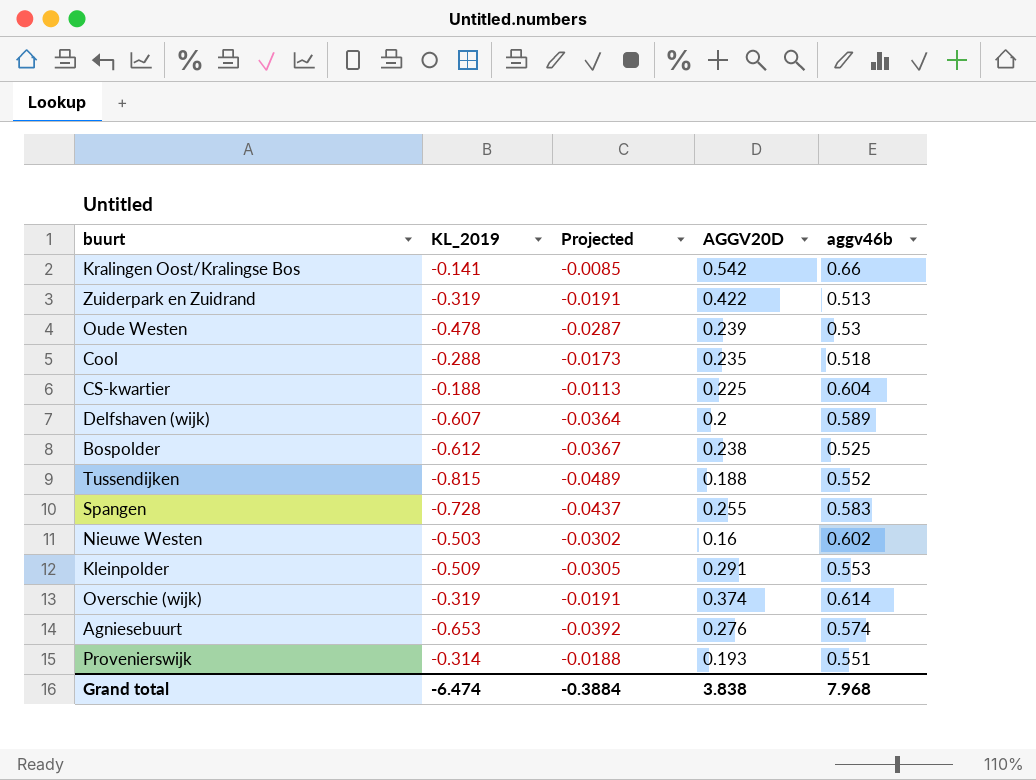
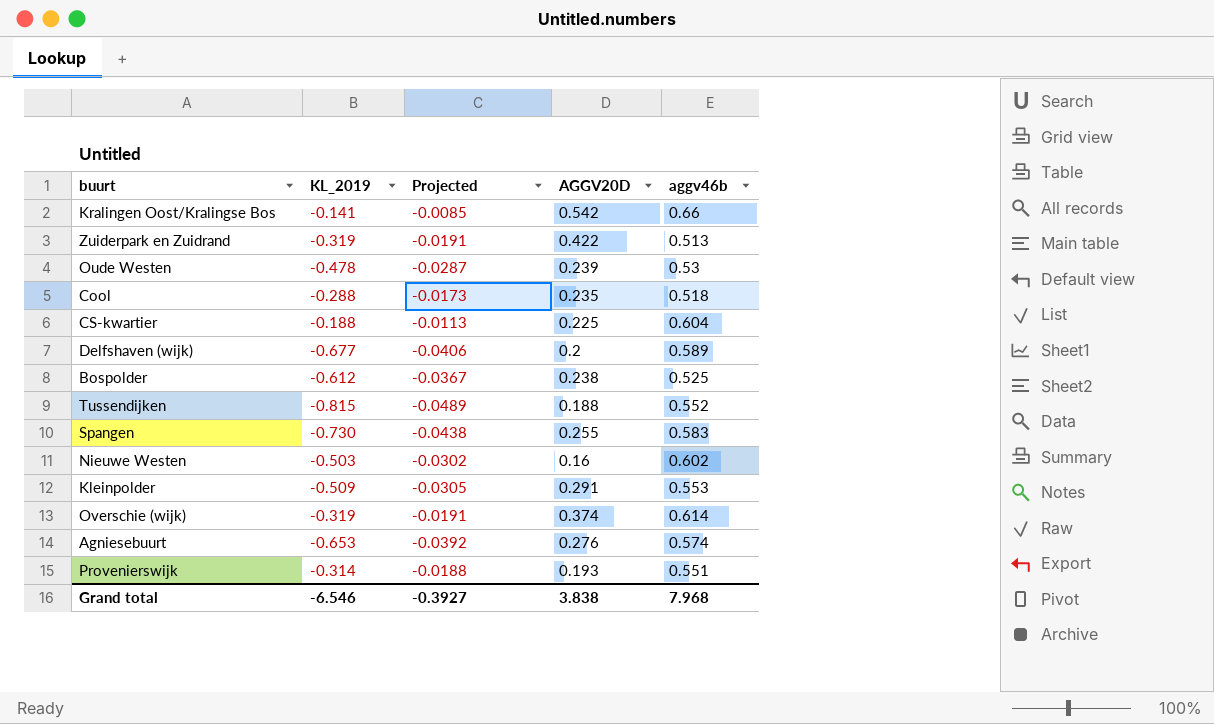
Delfshaven (wijk) | KL_2019: -0.607 -> -0.677
Delfshaven (wijk) | Projected: -0.0364 -> -0.0406
Spangen | KL_2019: -0.728 -> -0.730
Spangen | Projected: -0.0437 -> -0.0438
Grand total | KL_2019: -6.474 -> -6.546
Grand total | Projected: -0.3884 -> -0.3927

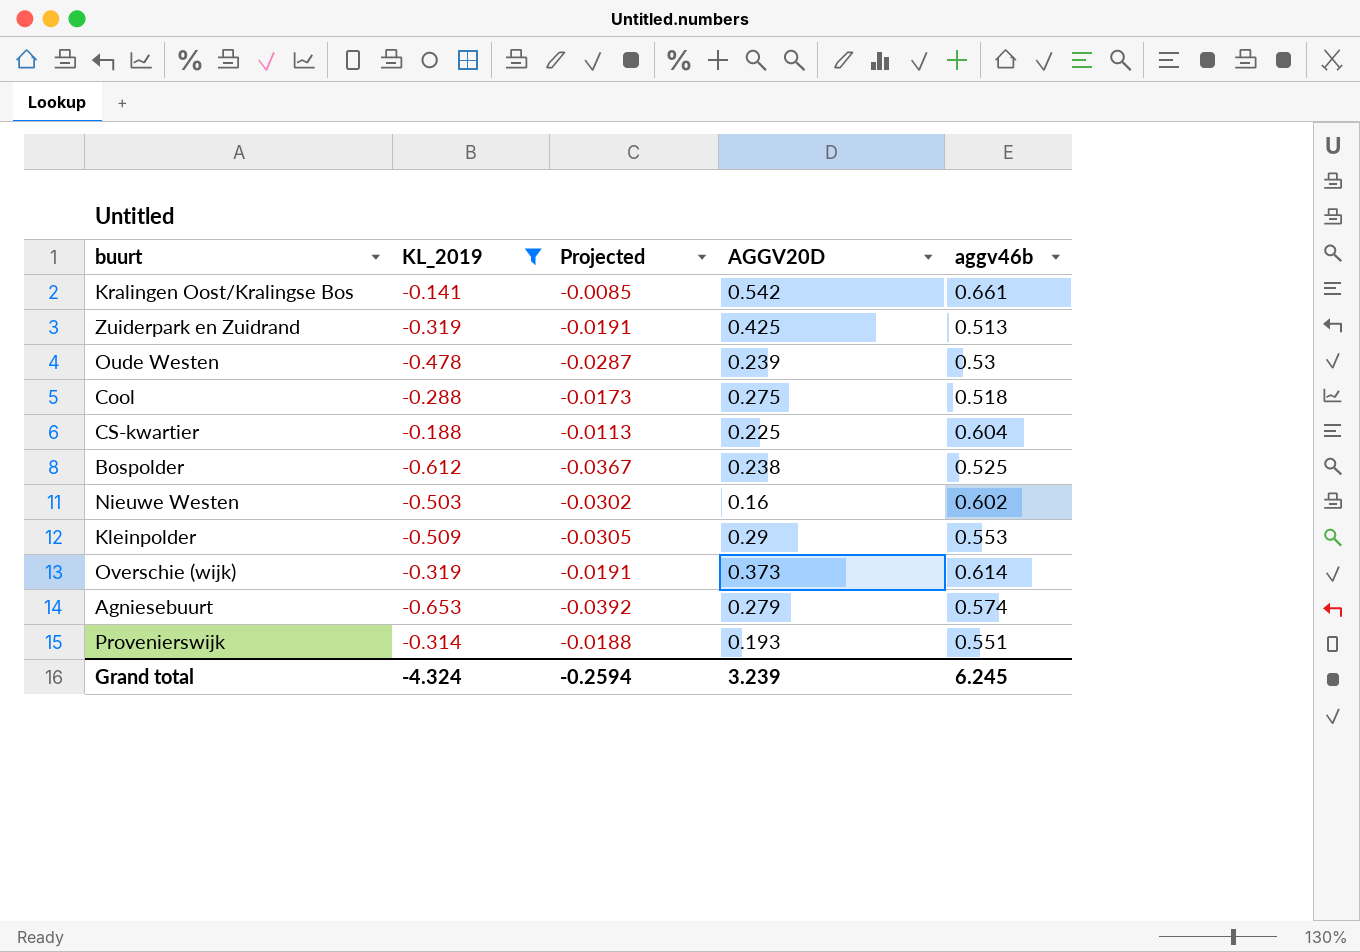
filter: none -> KL_2019 >= -0.653
Kralingen Oost/Kralingse Bos | aggv46b: 0.66 -> 0.661
Zuiderpark en Zuidrand | AGGV20D: 0.422 -> 0.425
Cool | AGGV20D: 0.235 -> 0.275
Kleinpolder | AGGV20D: 0.291 -> 0.29
Overschie (wijk) | AGGV20D: 0.374 -> 0.373
Agniesebuurt | AGGV20D: 0.276 -> 0.279
Grand total | KL_2019: -6.546 -> -4.324
Grand total | Projected: -0.3927 -> -0.2594
Grand total | AGGV20D: 3.838 -> 3.239
Grand total | aggv46b: 7.968 -> 6.245

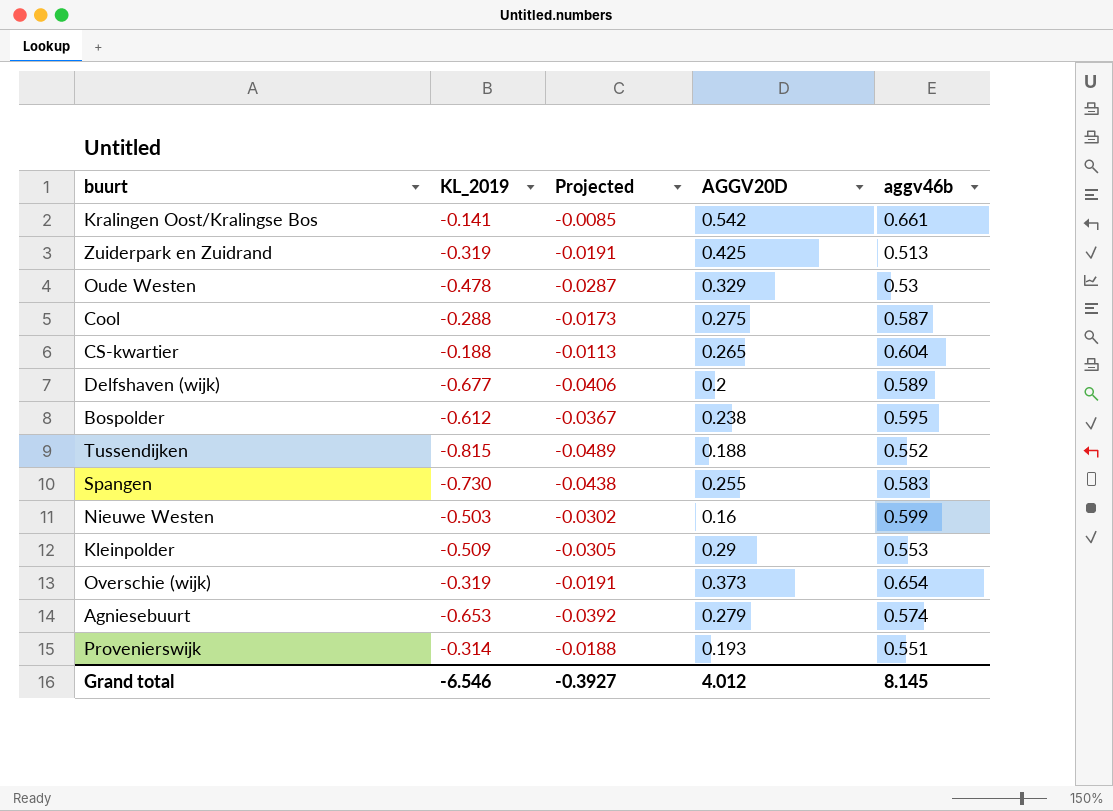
filter: KL_2019 >= -0.653 -> none
Oude Westen | AGGV20D: 0.239 -> 0.329
Cool | aggv46b: 0.518 -> 0.587
CS-kwartier | AGGV20D: 0.225 -> 0.265
Bospolder | aggv46b: 0.525 -> 0.595
Nieuwe Westen | aggv46b: 0.602 -> 0.599
Overschie (wijk) | aggv46b: 0.614 -> 0.654
Grand total | KL_2019: -4.324 -> -6.546
Grand total | Projected: -0.2594 -> -0.3927
Grand total | AGGV20D: 3.239 -> 4.012
Grand total | aggv46b: 6.245 -> 8.145

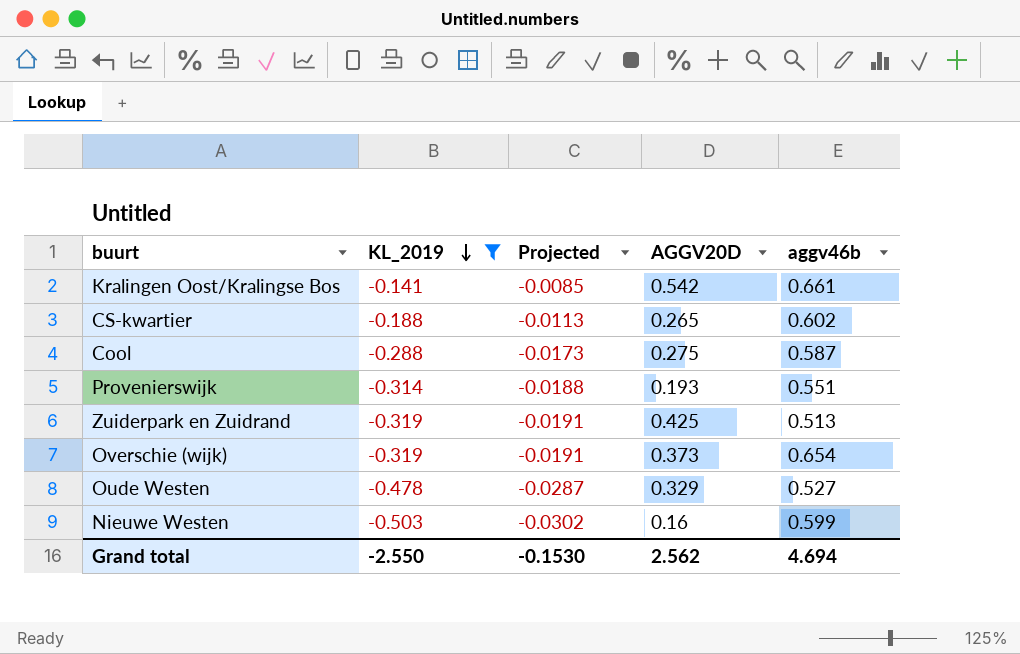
filter: none -> KL_2019 >= -0.503
row order: none -> KL_2019 descending
CS-kwartier | aggv46b: 0.604 -> 0.602
Oude Westen | aggv46b: 0.53 -> 0.527
Grand total | KL_2019: -6.546 -> -2.550
Grand total | Projected: -0.3927 -> -0.1530
Grand total | AGGV20D: 4.012 -> 2.562
Grand total | aggv46b: 8.145 -> 4.694

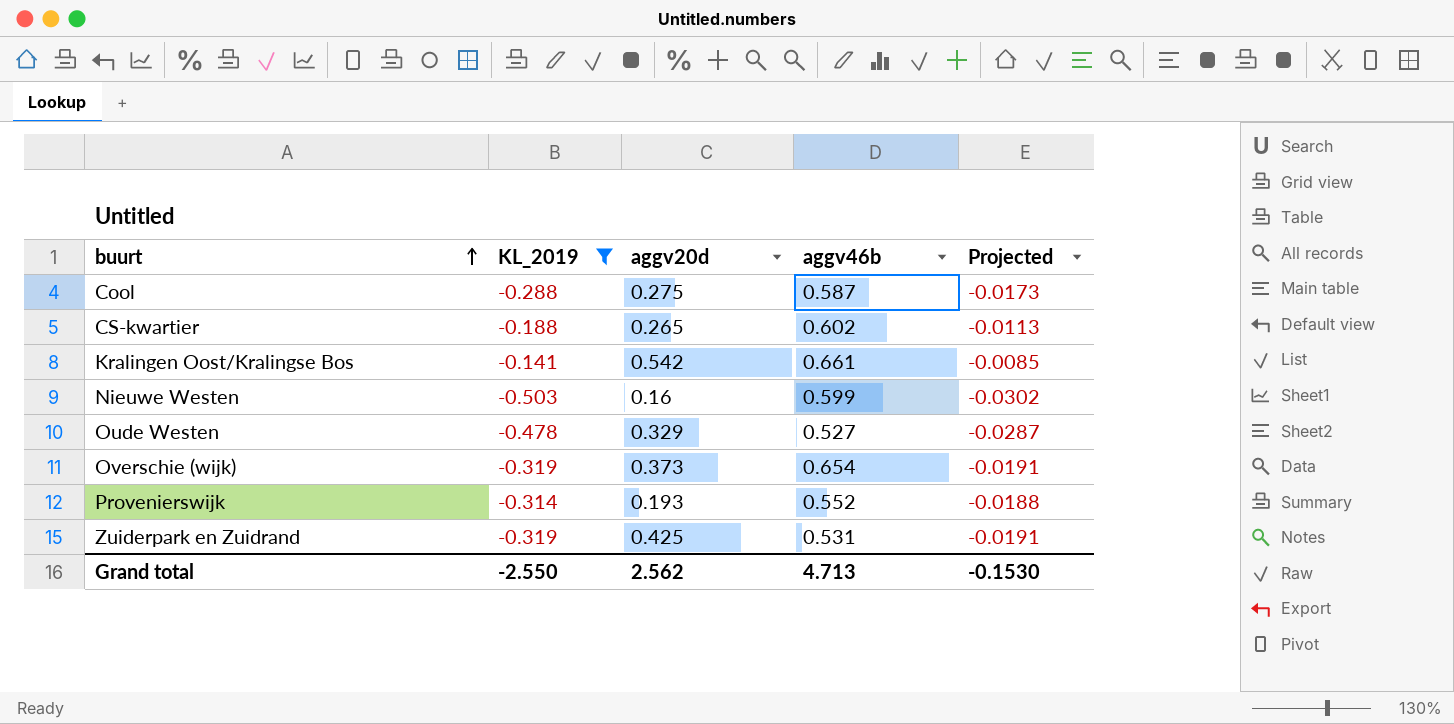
row order: KL_2019 descending -> buurt ascending
column name: AGGV20D -> aggv20d
column Projected | position: 3 -> 5
Provenierswijk | aggv46b: 0.551 -> 0.552
Zuiderpark en Zuidrand | aggv46b: 0.513 -> 0.531
Grand total | aggv46b: 4.694 -> 4.713

